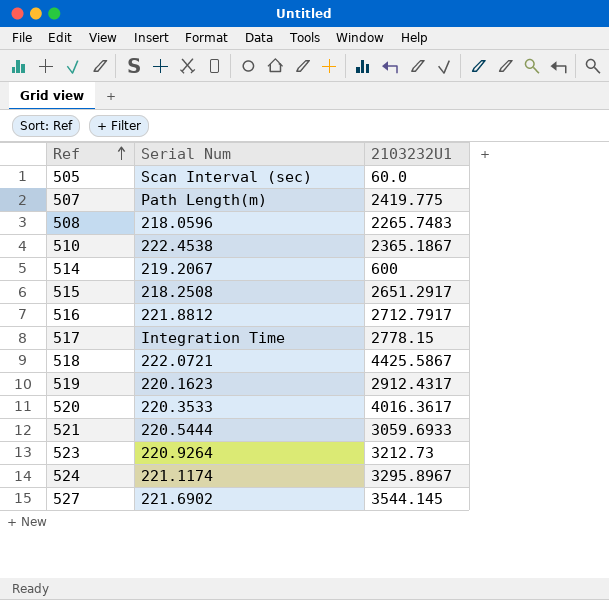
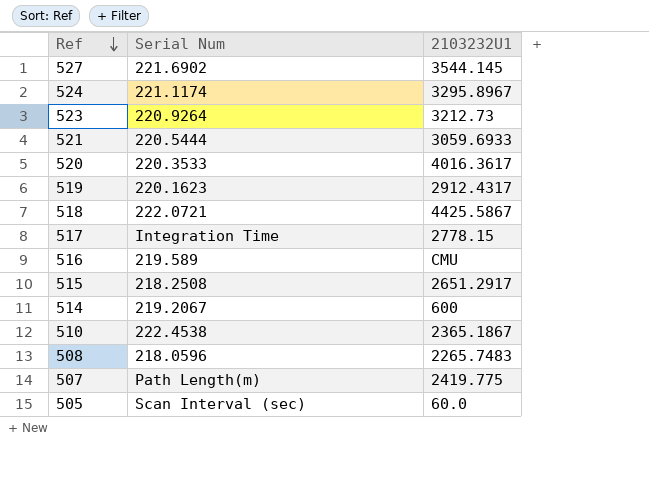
row order: Ref ascending -> Ref descending
516 | Serial Num: 221.8812 -> 219.589
516 | 2103232U1: 2712.7917 -> CMU

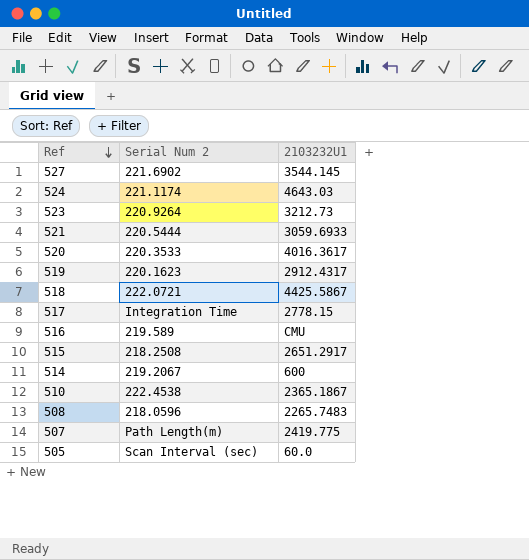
column name: Serial Num -> Serial Num 2
524 | 2103232U1: 3295.8967 -> 4643.03

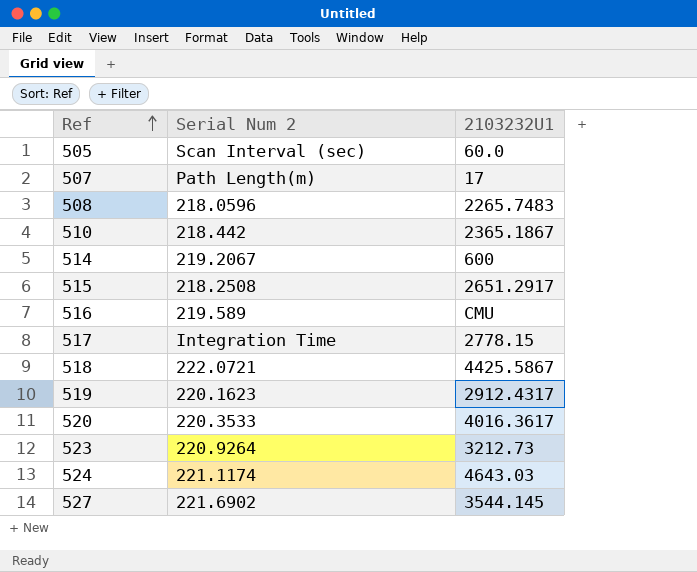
row order: Ref descending -> Ref ascending
row 521: 220.5444 | 3059.6933 -> none
507 | 2103232U1: 2419.775 -> 17
510 | Serial Num 2: 222.4538 -> 218.442

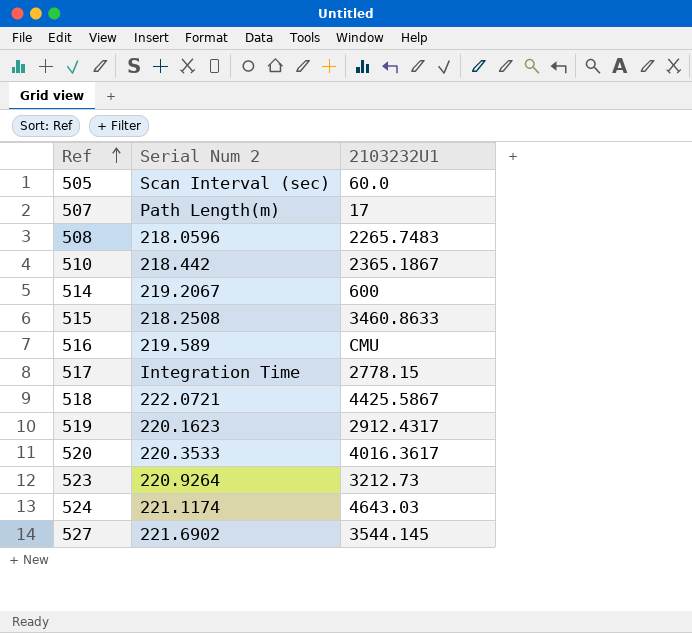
515 | 2103232U1: 2651.2917 -> 3460.8633

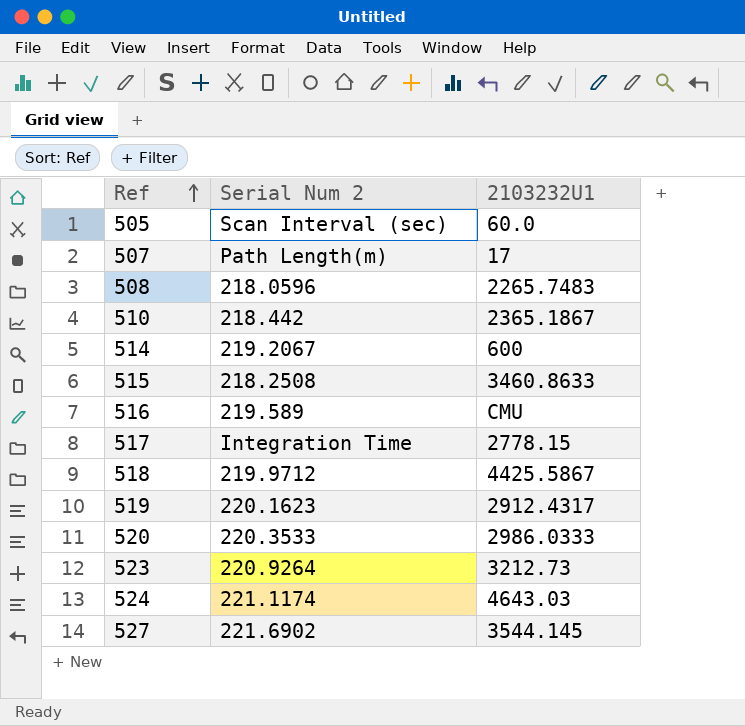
518 | Serial Num 2: 222.0721 -> 219.9712
520 | 2103232U1: 4016.3617 -> 2986.0333

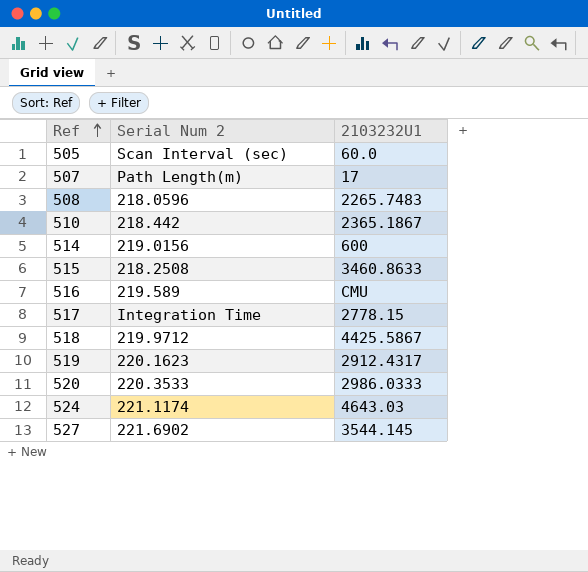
row 523: 220.9264 | 3212.73 -> none
514 | Serial Num 2: 219.2067 -> 219.0156

